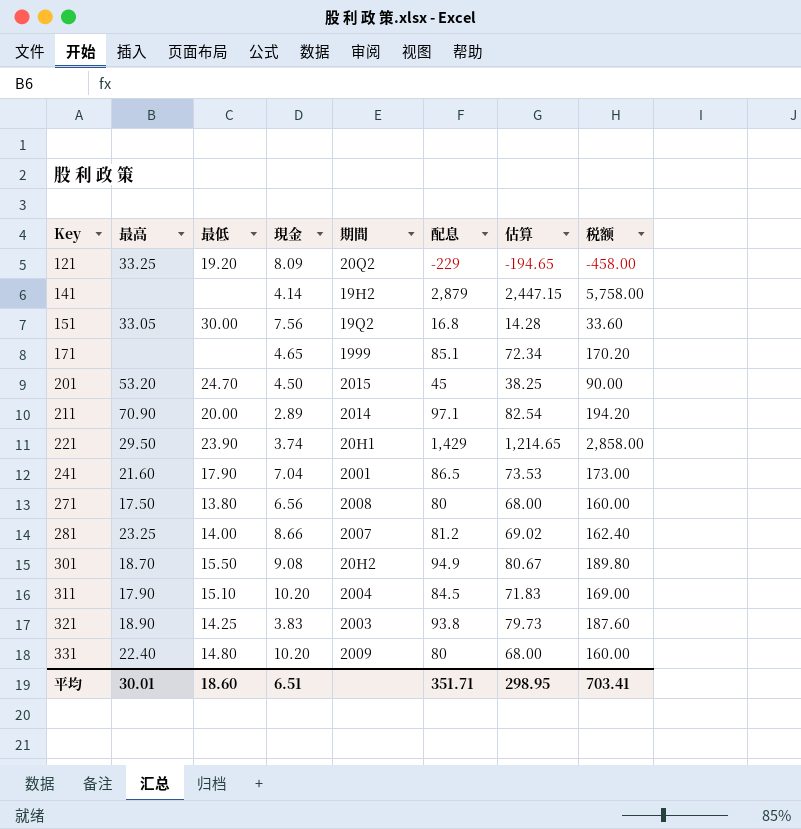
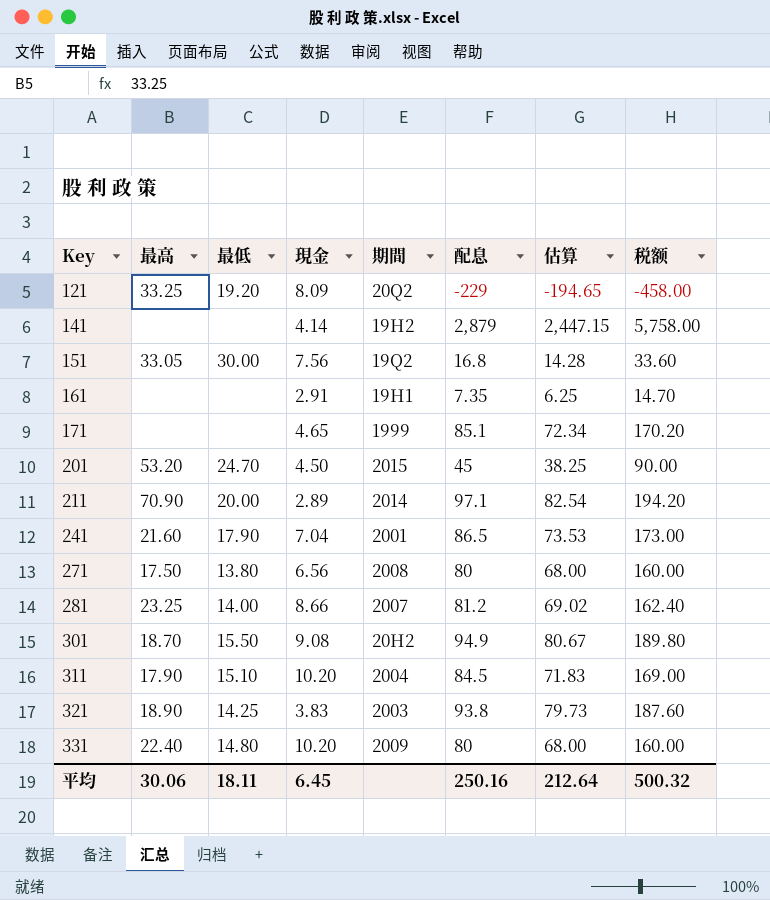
row 221: 29.50 | 23.90 | 3.74 | 20H1 | 1,429 | 1,214.65 | 2,858.00 -> none
row 161: none -> none | none | 2.91 | 19H1 | 7.35 | 6.25 | 14.70
平均 | 最高: 30.01 -> 30.06
平均 | 最低: 18.60 -> 18.11
平均 | 現金: 6.51 -> 6.45
平均 | 配息: 351.71 -> 250.16
平均 | 估算: 298.95 -> 212.64
平均 | 税额: 703.41 -> 500.32

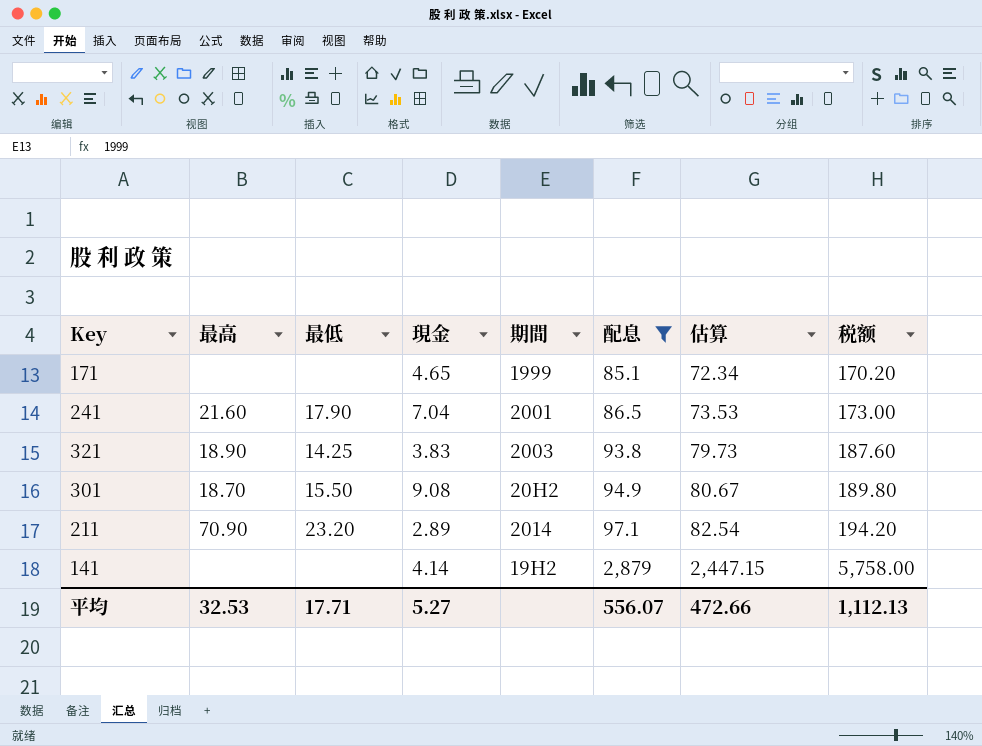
filter: none -> 配息 >= 85.1
row order: Key ascending -> 配息 ascending
211 | 最低: 20.00 -> 23.20
平均 | 最高: 30.06 -> 32.53
平均 | 最低: 18.11 -> 17.71
平均 | 現金: 6.45 -> 5.27
平均 | 配息: 250.16 -> 556.07
平均 | 估算: 212.64 -> 472.66
平均 | 税额: 500.32 -> 1,112.13

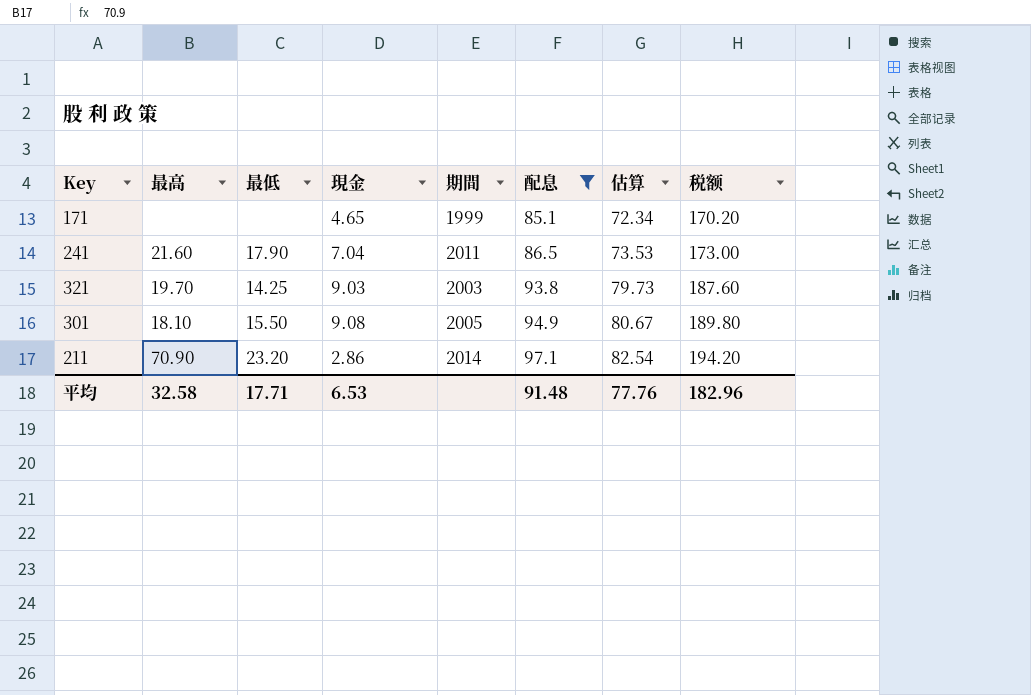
row 141: none | none | 4.14 | 19H2 | 2,879 | 2,447.15 | 5,758.00 -> none
241 | 期間: 2001 -> 2011
321 | 最高: 18.90 -> 19.70
321 | 現金: 3.83 -> 9.03
301 | 最高: 18.70 -> 18.10
301 | 期間: 20H2 -> 2005
211 | 現金: 2.89 -> 2.86
平均 | 最高: 32.53 -> 32.58
平均 | 現金: 5.27 -> 6.53
平均 | 配息: 556.07 -> 91.48
平均 | 估算: 472.66 -> 77.76
平均 | 税额: 1,112.13 -> 182.96

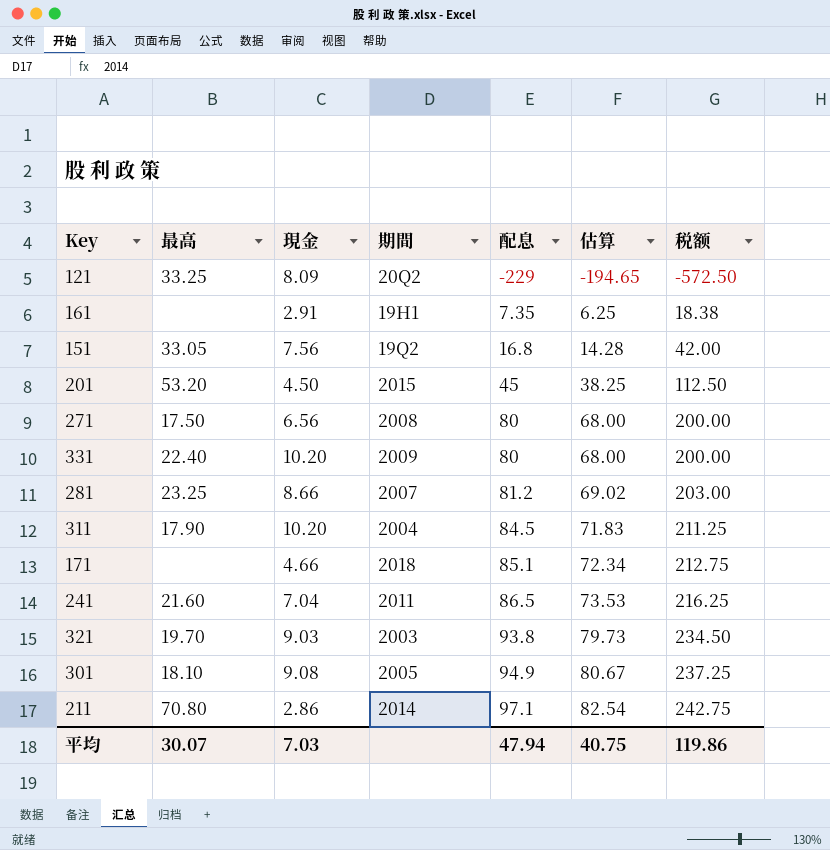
filter: 配息 >= 85.1 -> none
column 最低 | position: 3 -> none
column 税额 | formula: [配息] * 2 -> [配息] * 2.5
171 | 現金: 4.65 -> 4.66
171 | 期間: 1999 -> 2018
211 | 最高: 70.90 -> 70.80
平均 | 最高: 32.58 -> 30.07
平均 | 現金: 6.53 -> 7.03
平均 | 配息: 91.48 -> 47.94
平均 | 估算: 77.76 -> 40.75
平均 | 税额: 182.96 -> 119.86

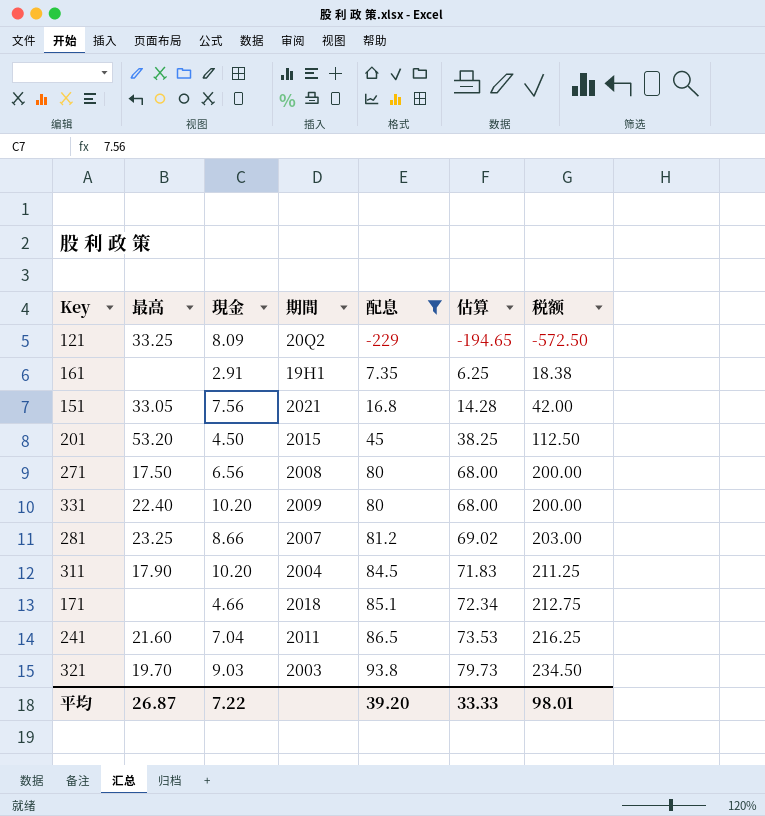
filter: none -> 配息 <= 93.8
151 | 期間: 19Q2 -> 2021
平均 | 最高: 30.07 -> 26.87
平均 | 現金: 7.03 -> 7.22
平均 | 配息: 47.94 -> 39.20
平均 | 估算: 40.75 -> 33.33
平均 | 税额: 119.86 -> 98.01

